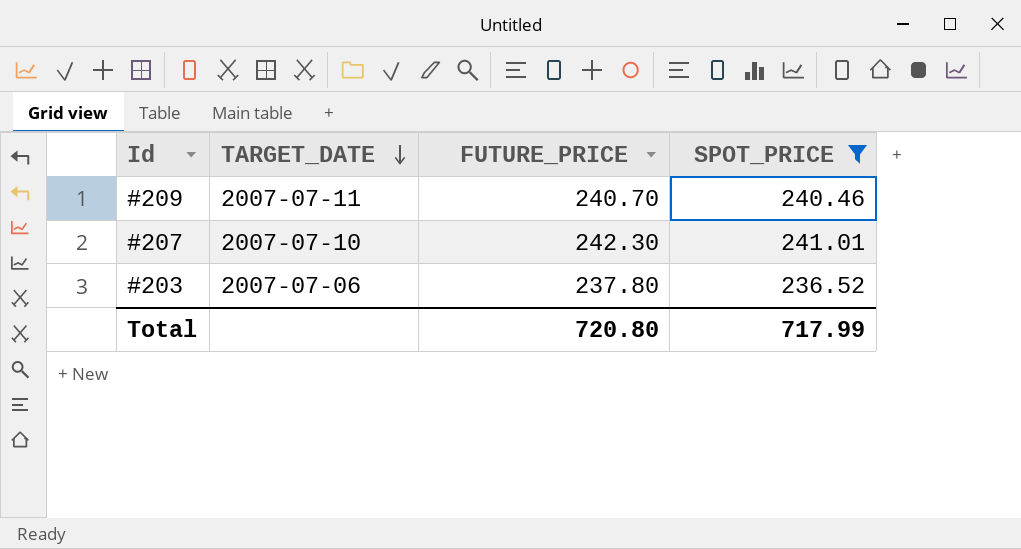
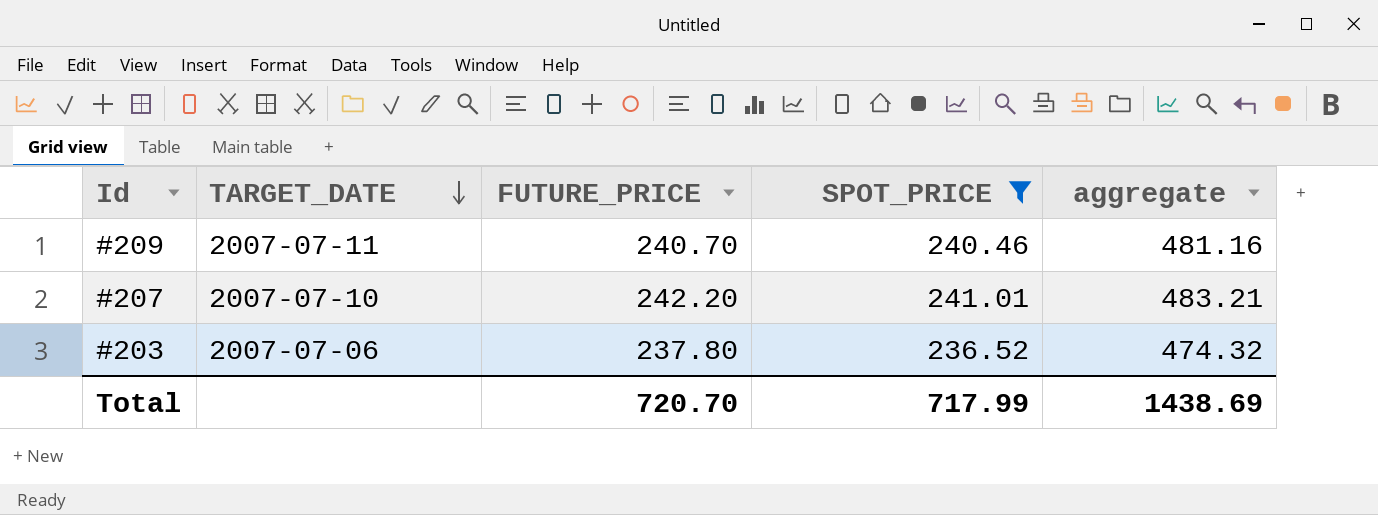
column aggregate | formula: none -> [FUTURE_PRICE] + [SPOT_PRICE]
#207 | FUTURE_PRICE: 242.30 -> 242.20
Total | FUTURE_PRICE: 720.80 -> 720.70

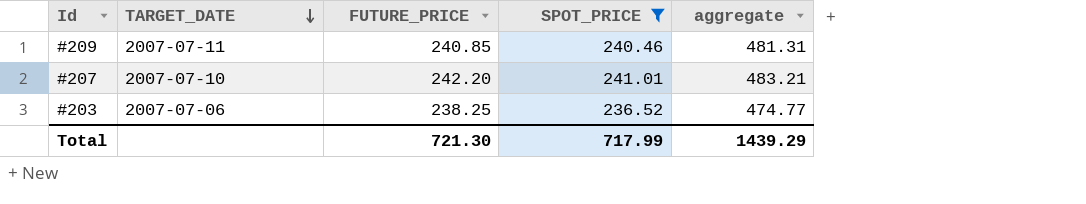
#209 | FUTURE_PRICE: 240.70 -> 240.85
#209 | aggregate: 481.16 -> 481.31
#203 | FUTURE_PRICE: 237.80 -> 238.25
#203 | aggregate: 474.32 -> 474.77
Total | FUTURE_PRICE: 720.70 -> 721.30
Total | aggregate: 1438.69 -> 1439.29

